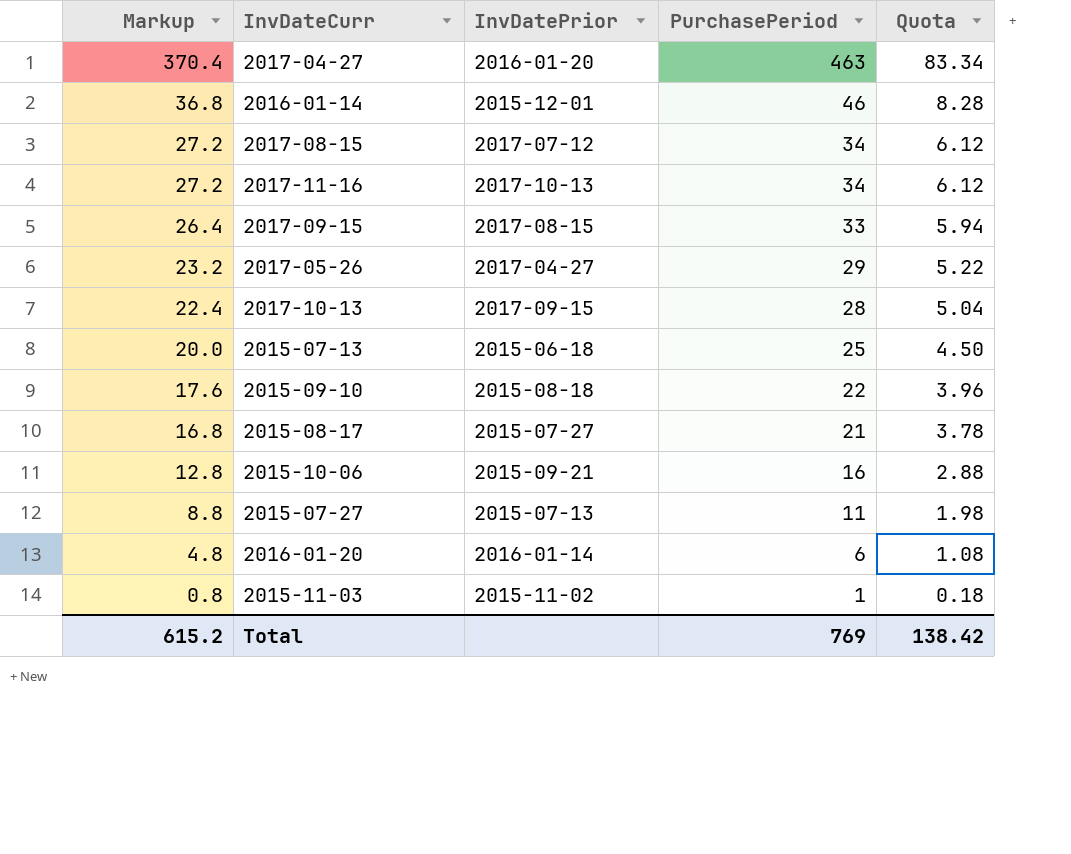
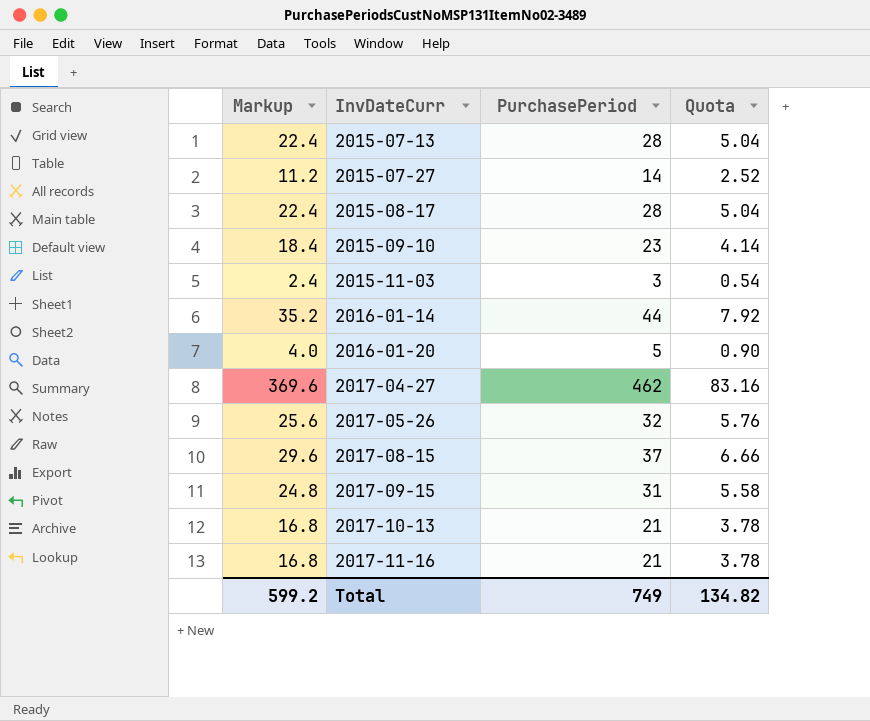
row order: Markup descending -> InvDateCurr ascending
column InvDatePrior | position: 3 -> none
row 2015-10-06: 12.8 | 2015-09-21 | 16 | 2.88 -> none
2015-07-13 | Markup: 20.0 -> 22.4
2015-07-13 | PurchasePeriod: 25 -> 28
2015-07-13 | Quota: 4.50 -> 5.04
2015-07-27 | Markup: 8.8 -> 11.2
2015-07-27 | PurchasePeriod: 11 -> 14
2015-07-27 | Quota: 1.98 -> 2.52
2015-08-17 | Markup: 16.8 -> 22.4
2015-08-17 | PurchasePeriod: 21 -> 28
2015-08-17 | Quota: 3.78 -> 5.04
2015-09-10 | Markup: 17.6 -> 18.4
2015-09-10 | PurchasePeriod: 22 -> 23
2015-09-10 | Quota: 3.96 -> 4.14
2015-11-03 | Markup: 0.8 -> 2.4
2015-11-03 | PurchasePeriod: 1 -> 3
2015-11-03 | Quota: 0.18 -> 0.54
2016-01-14 | Markup: 36.8 -> 35.2
2016-01-14 | PurchasePeriod: 46 -> 44
2016-01-14 | Quota: 8.28 -> 7.92
2016-01-20 | Markup: 4.8 -> 4.0
2016-01-20 | PurchasePeriod: 6 -> 5
2016-01-20 | Quota: 1.08 -> 0.90
2017-04-27 | Markup: 370.4 -> 369.6
2017-04-27 | PurchasePeriod: 463 -> 462
2017-04-27 | Quota: 83.34 -> 83.16
2017-05-26 | Markup: 23.2 -> 25.6
2017-05-26 | PurchasePeriod: 29 -> 32
2017-05-26 | Quota: 5.22 -> 5.76
2017-08-15 | Markup: 27.2 -> 29.6
2017-08-15 | PurchasePeriod: 34 -> 37
2017-08-15 | Quota: 6.12 -> 6.66
2017-09-15 | Markup: 26.4 -> 24.8
2017-09-15 | PurchasePeriod: 33 -> 31
2017-09-15 | Quota: 5.94 -> 5.58
2017-10-13 | Markup: 22.4 -> 16.8
2017-10-13 | PurchasePeriod: 28 -> 21
2017-10-13 | Quota: 5.04 -> 3.78
2017-11-16 | Markup: 27.2 -> 16.8
2017-11-16 | PurchasePeriod: 34 -> 21
2017-11-16 | Quota: 6.12 -> 3.78
Total | Markup: 615.2 -> 599.2
Total | PurchasePeriod: 769 -> 749
Total | Quota: 138.42 -> 134.82

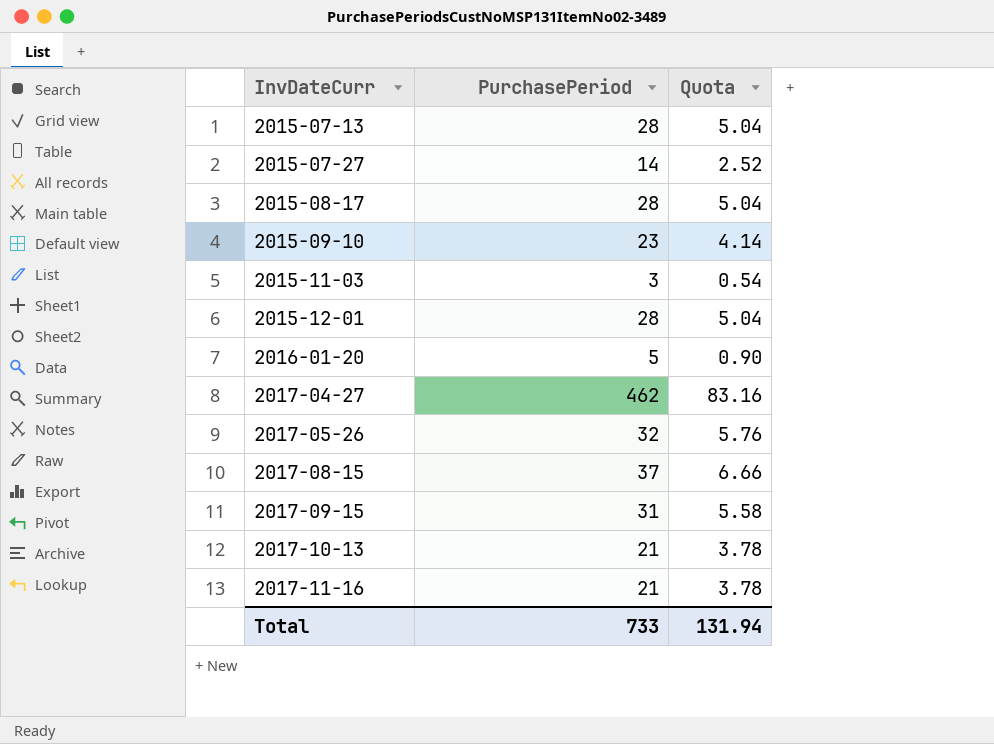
column Markup | formula: [PurchasePeriod] * 0.8 -> none
row 2016-01-14: 35.2 | 44 | 7.92 -> none
row 2015-12-01: none -> 28 | 5.04
Total | PurchasePeriod: 749 -> 733
Total | Quota: 134.82 -> 131.94

